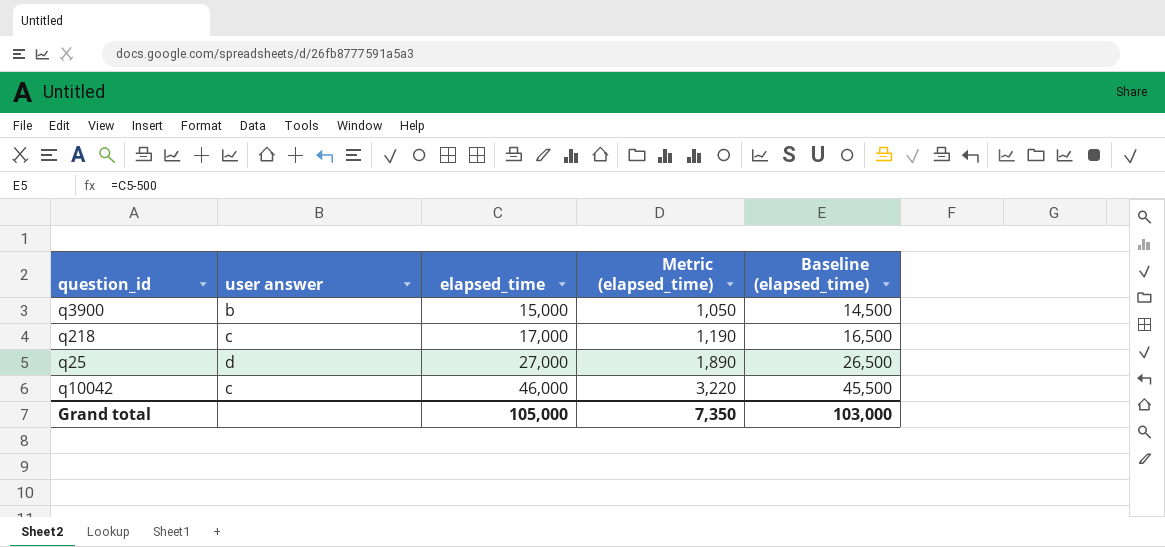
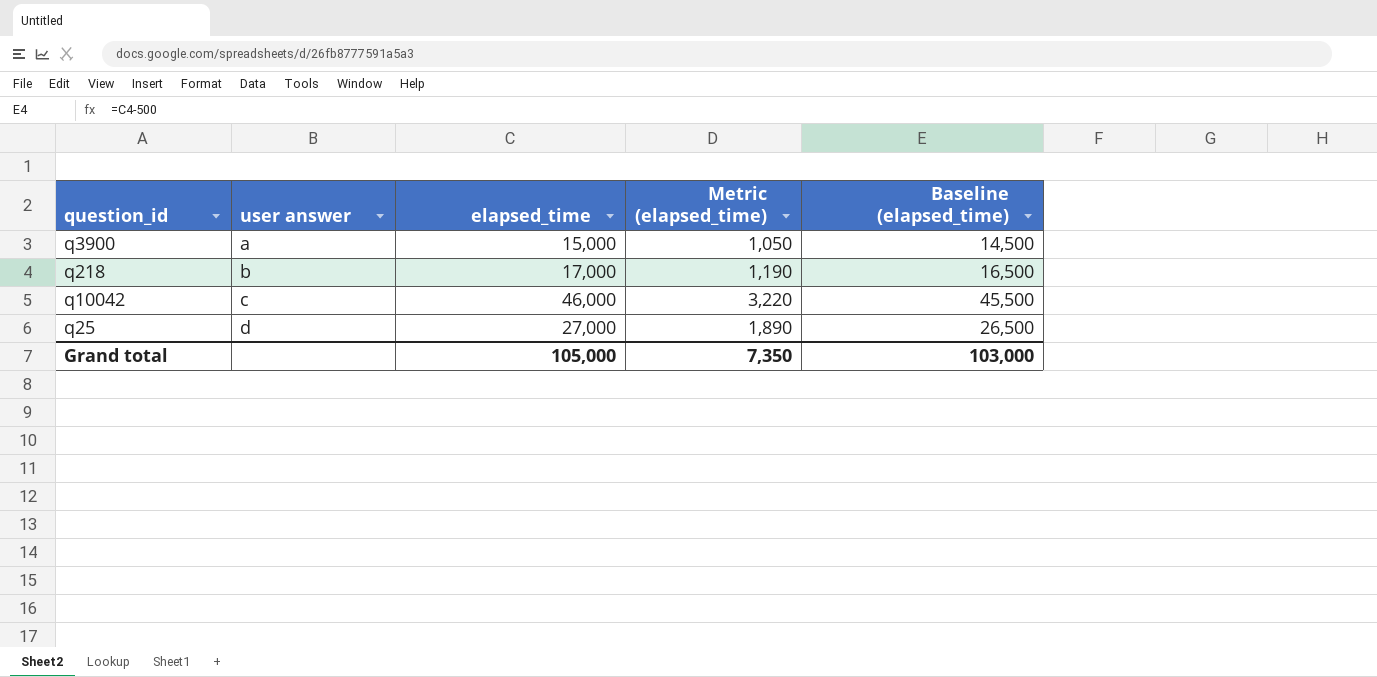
row order: elapsed_time ascending -> user answer ascending
q3900 | user answer: b -> a
q218 | user answer: c -> b

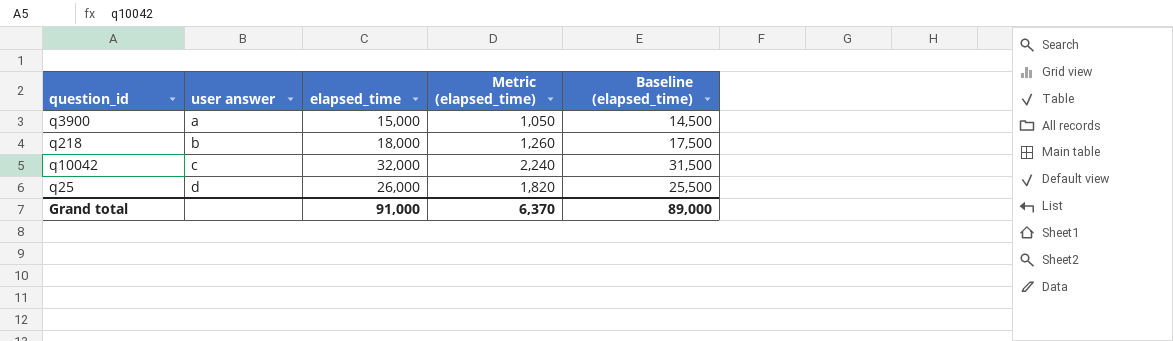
q218 | elapsed_time: 17,000 -> 18,000
q218 | Metric (elapsed_time): 1,190 -> 1,260
q218 | Baseline (elapsed_time): 16,500 -> 17,500
q10042 | elapsed_time: 46,000 -> 32,000
q10042 | Metric (elapsed_time): 3,220 -> 2,240
q10042 | Baseline (elapsed_time): 45,500 -> 31,500
q25 | elapsed_time: 27,000 -> 26,000
q25 | Metric (elapsed_time): 1,890 -> 1,820
q25 | Baseline (elapsed_time): 26,500 -> 25,500
Grand total | elapsed_time: 105,000 -> 91,000
Grand total | Metric (elapsed_time): 7,350 -> 6,370
Grand total | Baseline (elapsed_time): 103,000 -> 89,000

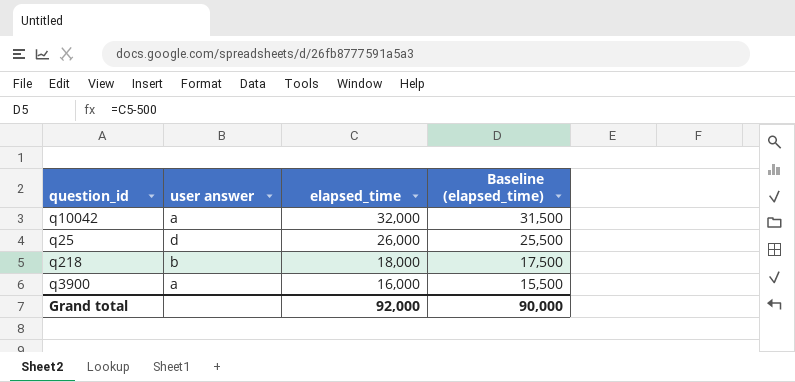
row order: user answer ascending -> elapsed_time descending
column Metric (elapsed_time) | formula: [elapsed_time] * 0.07 -> none
q10042 | user answer: c -> a
q3900 | elapsed_time: 15,000 -> 16,000
q3900 | Baseline (elapsed_time): 14,500 -> 15,500
Grand total | elapsed_time: 91,000 -> 92,000
Grand total | Baseline (elapsed_time): 89,000 -> 90,000

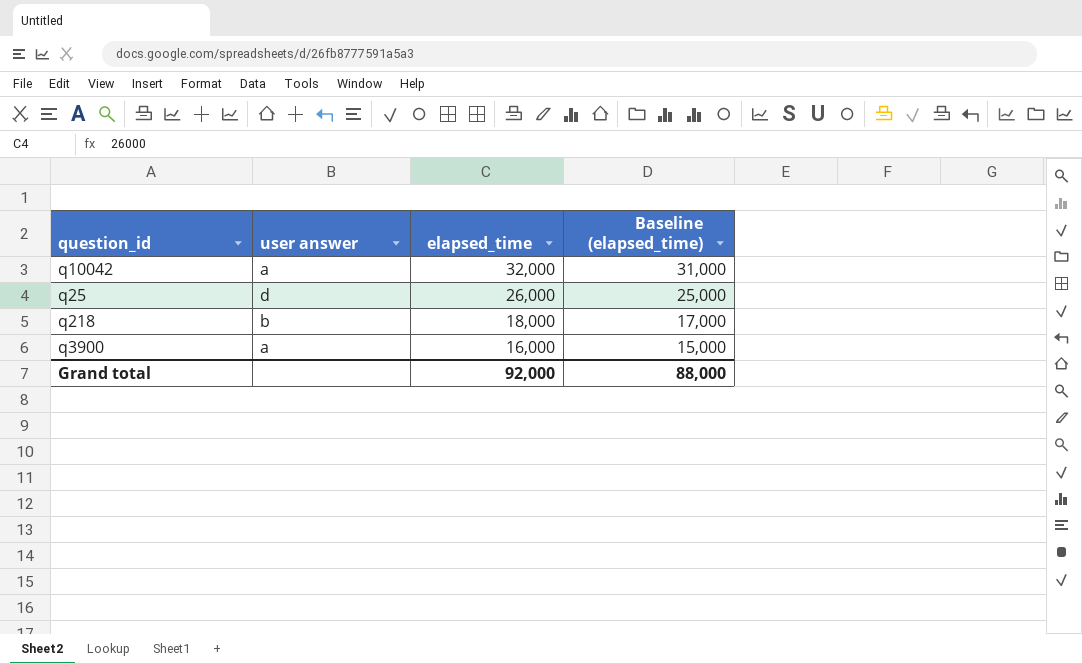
column Baseline (elapsed_time) | formula: [elapsed_time] - 500 -> [elapsed_time] - 1000
Grand total | Baseline (elapsed_time): 90,000 -> 88,000

